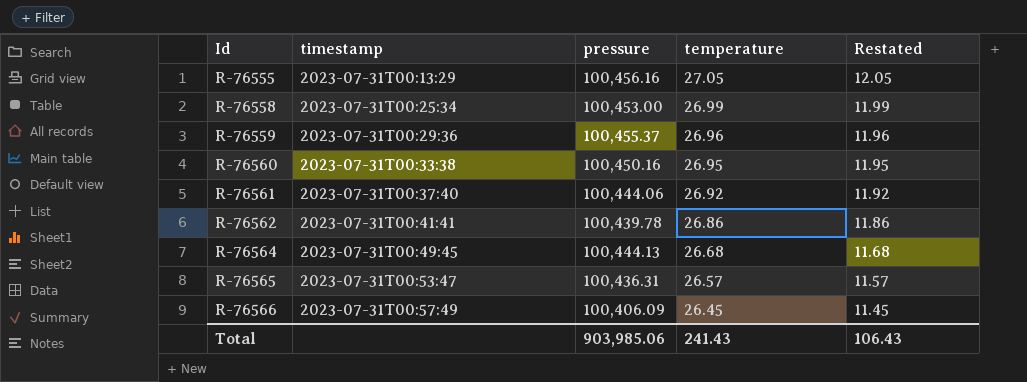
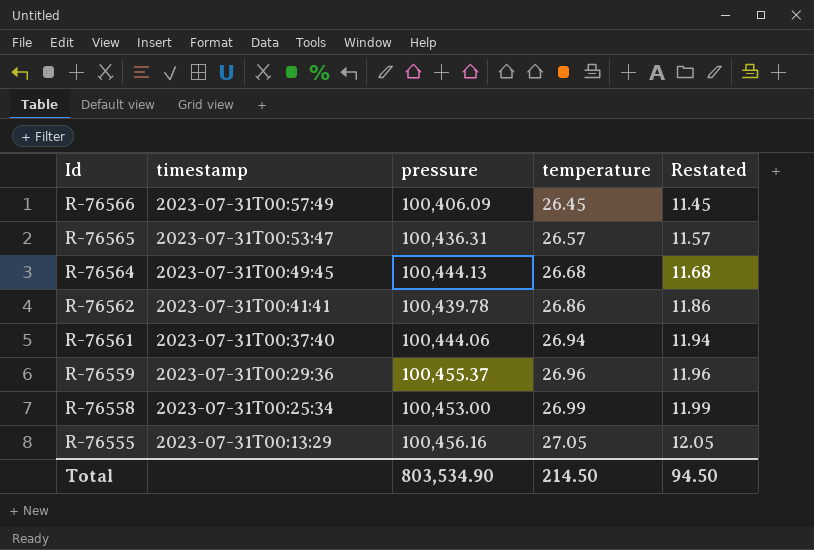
row order: Id ascending -> Id descending
row R-76560: 2023-07-31T00:33:38 | 100,450.16 | 26.95 | 11.95 -> none
R-76561 | temperature: 26.92 -> 26.94
R-76561 | Restated: 11.92 -> 11.94
Total | pressure: 903,985.06 -> 803,534.90
Total | temperature: 241.43 -> 214.50
Total | Restated: 106.43 -> 94.50

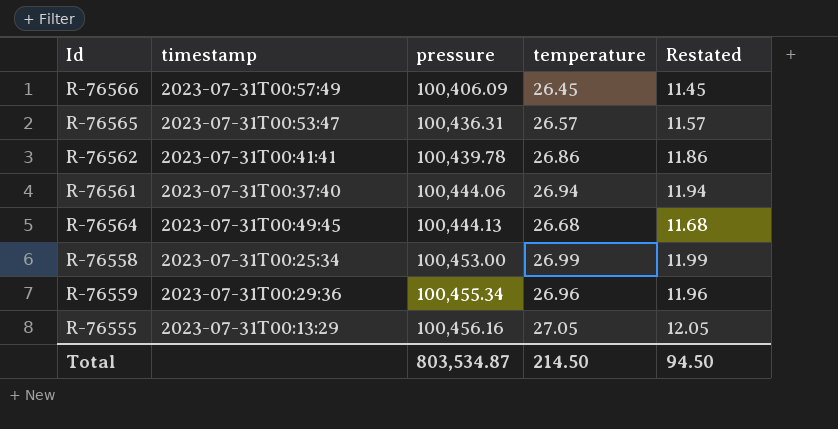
row order: Id descending -> pressure ascending
R-76559 | pressure: 100,455.37 -> 100,455.34
Total | pressure: 803,534.90 -> 803,534.87

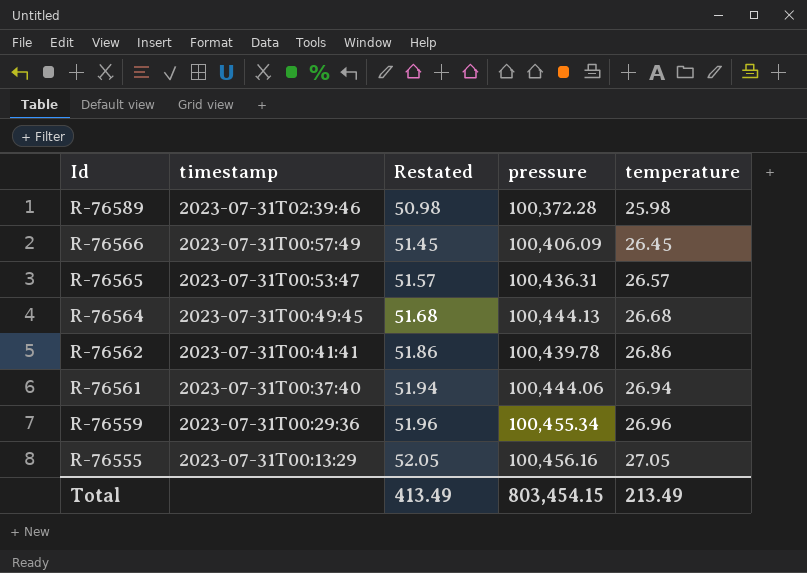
row order: pressure ascending -> Id descending
column Restated | formula: [temperature] - 15 -> [temperature] + 25
column Restated | position: 5 -> 3
row R-76558: 2023-07-31T00:25:34 | 100,453.00 | 26.99 | 11.99 -> none
row R-76589: none -> 2023-07-31T02:39:46 | 50.98 | 100,372.28 | 25.98
Total | Restated: 94.50 -> 413.49
Total | pressure: 803,534.87 -> 803,454.15
Total | temperature: 214.50 -> 213.49

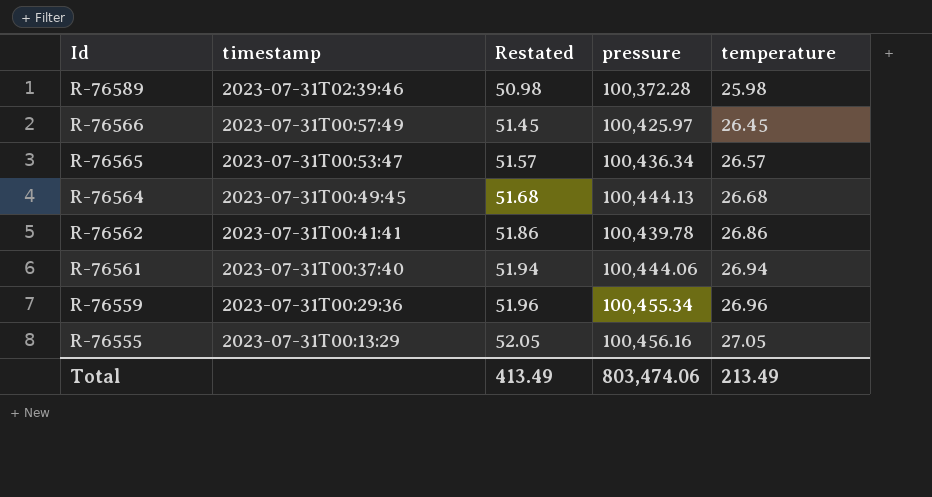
R-76566 | pressure: 100,406.09 -> 100,425.97
R-76565 | pressure: 100,436.31 -> 100,436.34
Total | pressure: 803,454.15 -> 803,474.06

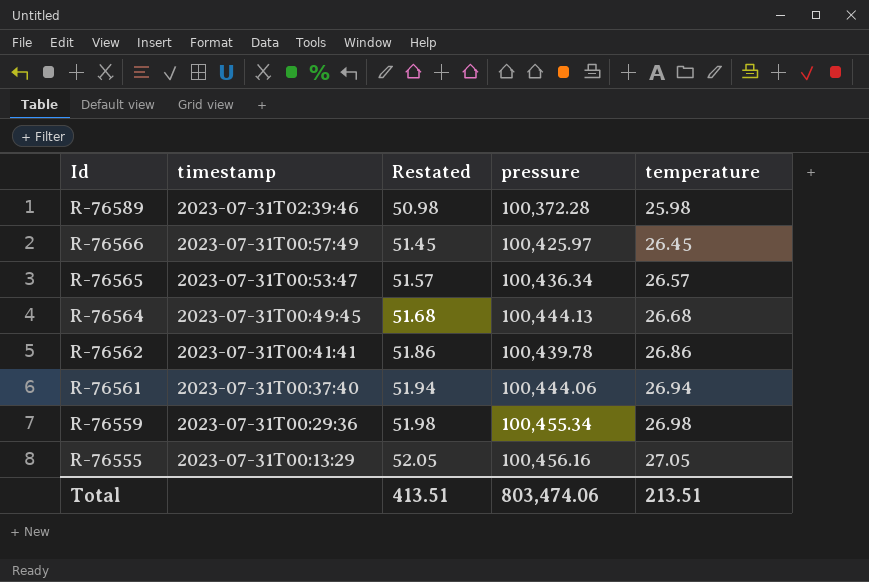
R-76559 | Restated: 51.96 -> 51.98
R-76559 | temperature: 26.96 -> 26.98
Total | Restated: 413.49 -> 413.51
Total | temperature: 213.49 -> 213.51

